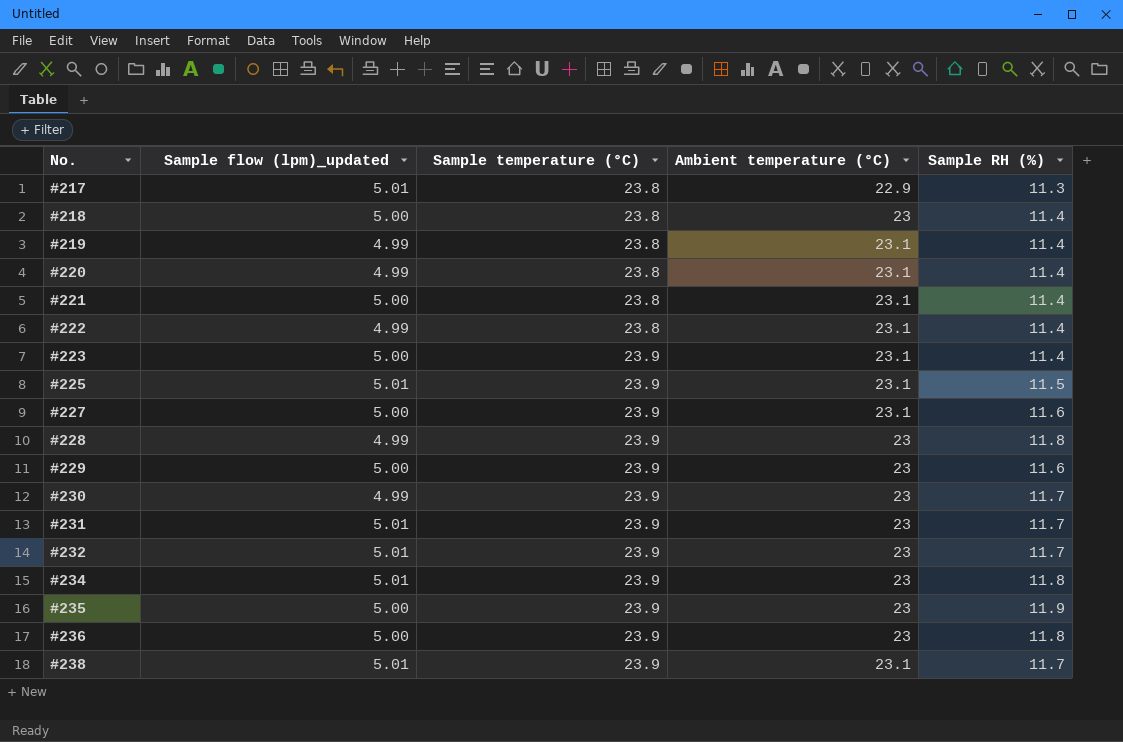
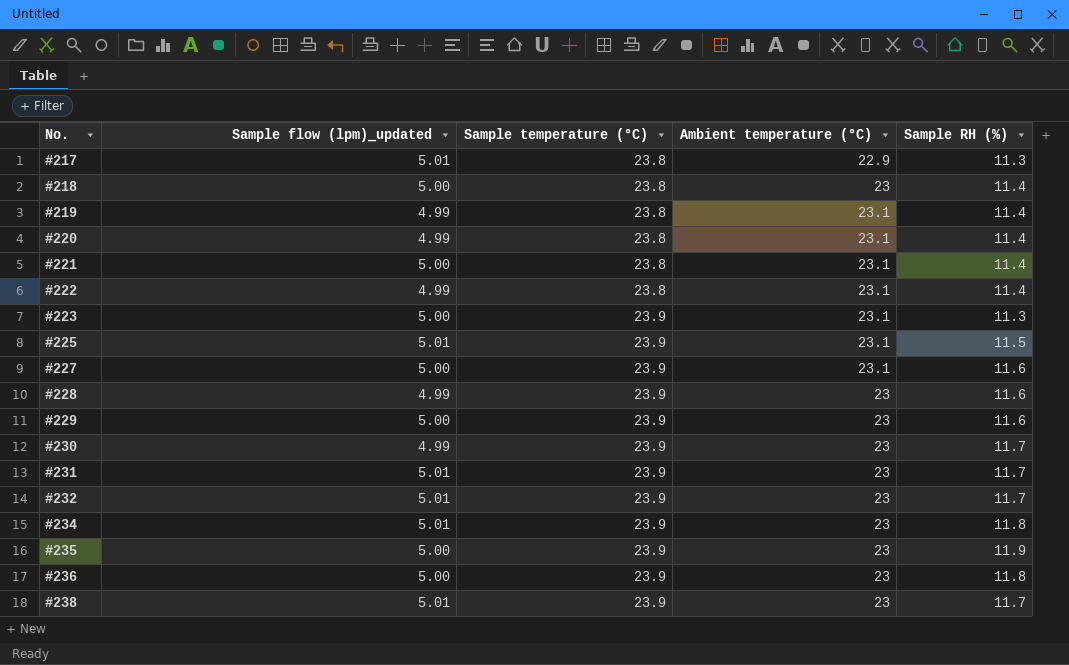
#223 | Sample RH (%): 11.4 -> 11.3
#228 | Sample RH (%): 11.8 -> 11.6
#238 | Ambient temperature (°C): 23.1 -> 23

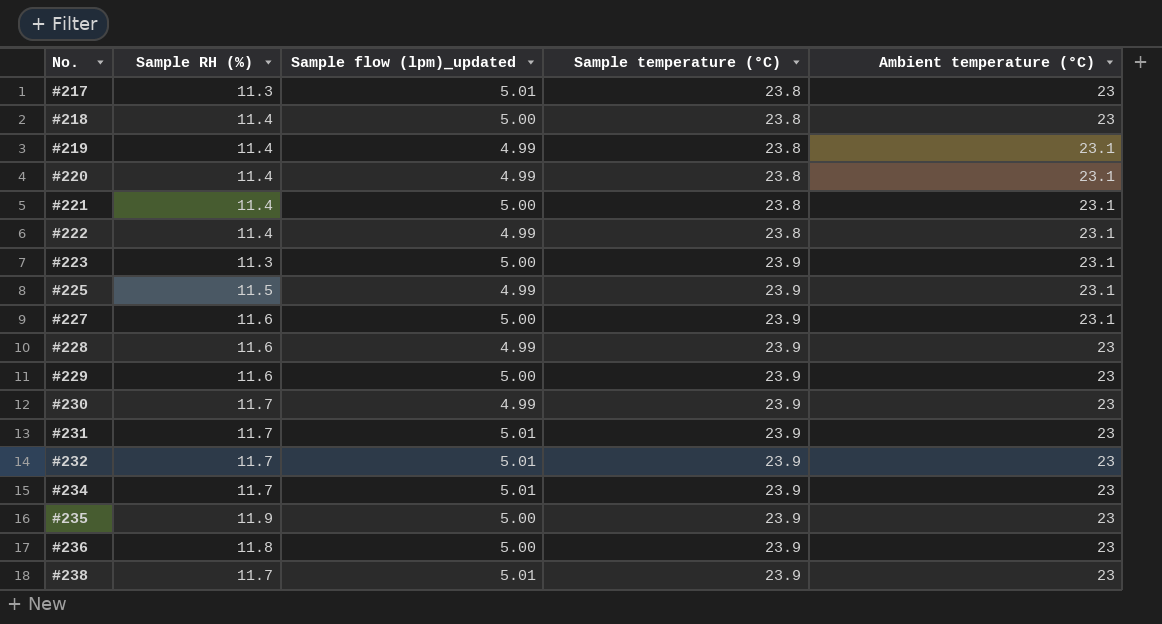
column Sample RH (%) | position: 5 -> 2
#217 | Ambient temperature (°C): 22.9 -> 23
#225 | Sample flow (lpm)_updated: 5.01 -> 4.99
#234 | Sample RH (%): 11.8 -> 11.7

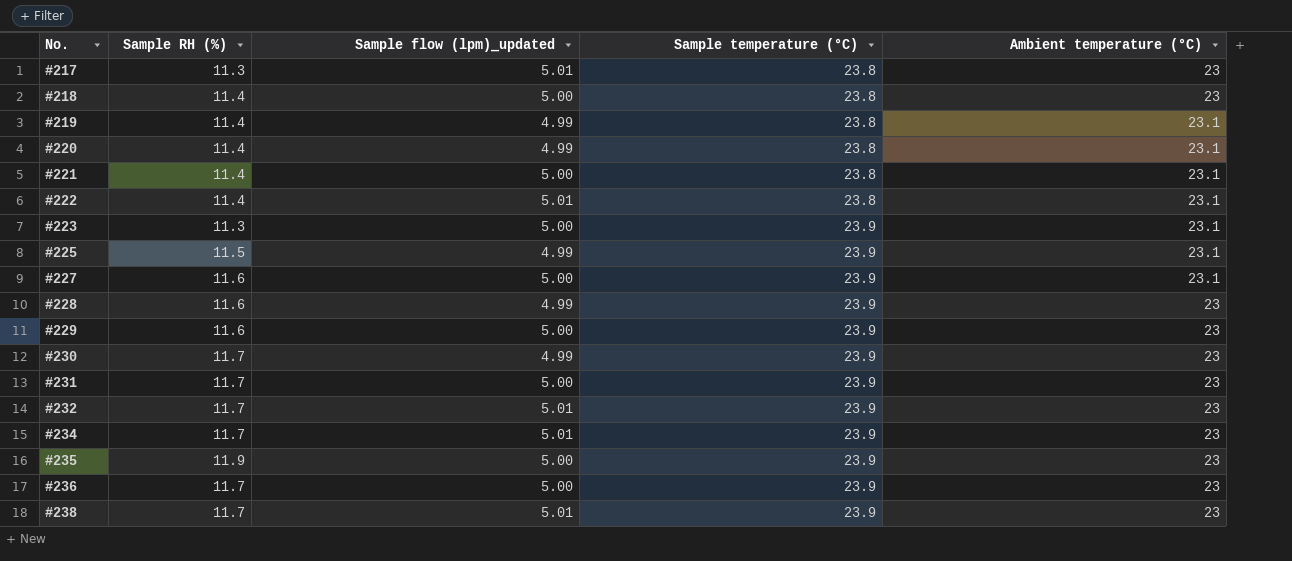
#222 | Sample flow (lpm)_updated: 4.99 -> 5.01
#231 | Sample flow (lpm)_updated: 5.01 -> 5.00
#236 | Sample RH (%): 11.8 -> 11.7

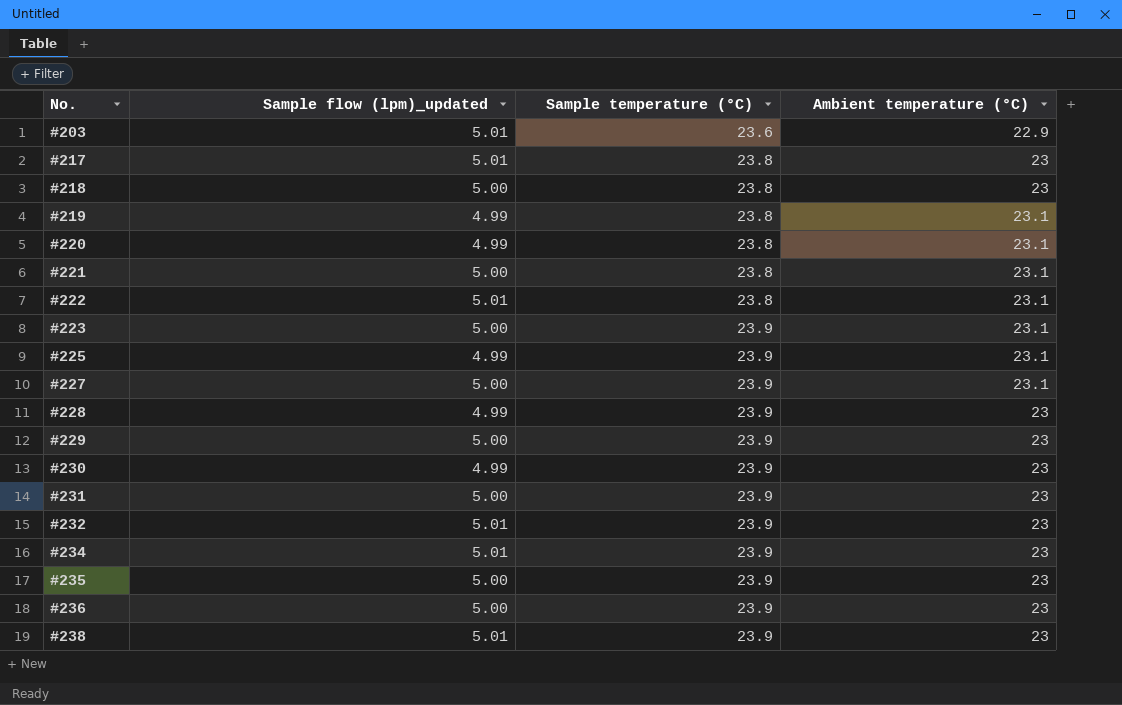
column Sample RH (%) | position: 2 -> none
row #203: none -> 5.01 | 23.6 | 22.9

